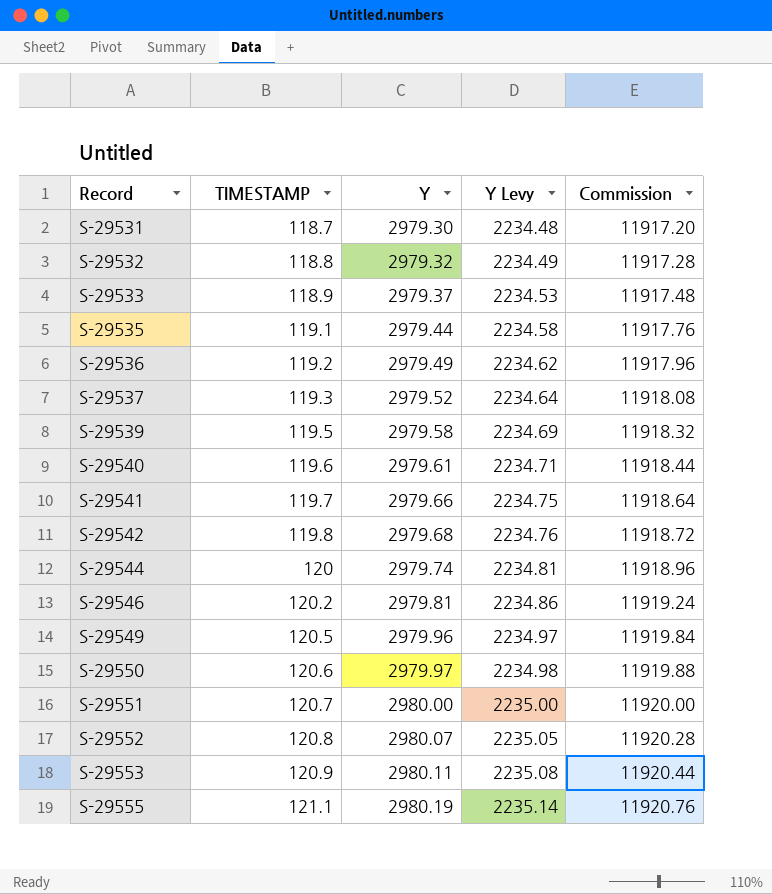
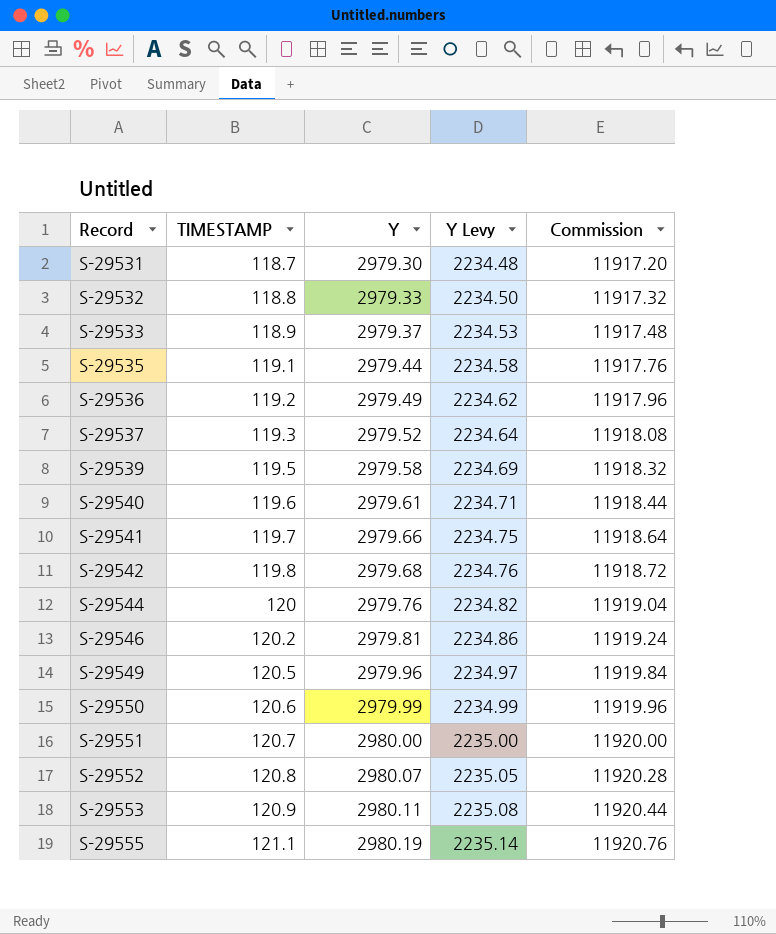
S-29532 | Y: 2979.32 -> 2979.33
S-29532 | Y Levy: 2234.49 -> 2234.50
S-29532 | Commission: 11917.28 -> 11917.32
S-29544 | Y: 2979.74 -> 2979.76
S-29544 | Y Levy: 2234.81 -> 2234.82
S-29544 | Commission: 11918.96 -> 11919.04
S-29550 | Y: 2979.97 -> 2979.99
S-29550 | Y Levy: 2234.98 -> 2234.99
S-29550 | Commission: 11919.88 -> 11919.96

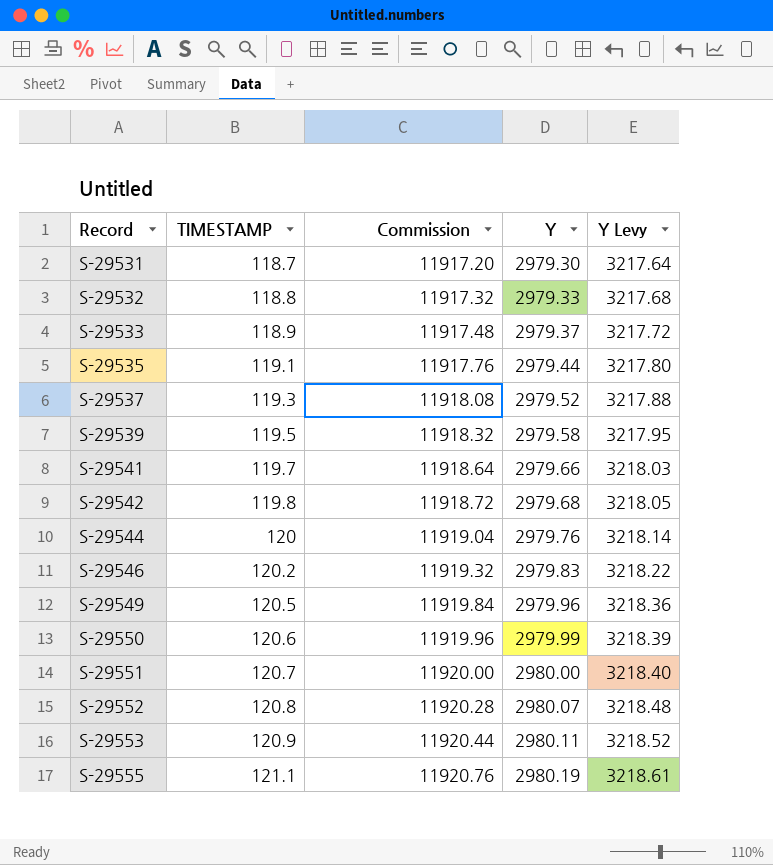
column Commission | position: 5 -> 3
column Y Levy | formula: [Y] * 0.75 -> [Y] * 1.08
row S-29536: 119.2 | 2979.49 | 2234.62 | 11917.96 -> none
row S-29540: 119.6 | 2979.61 | 2234.71 | 11918.44 -> none
S-29546 | Commission: 11919.24 -> 11919.32
S-29546 | Y: 2979.81 -> 2979.83

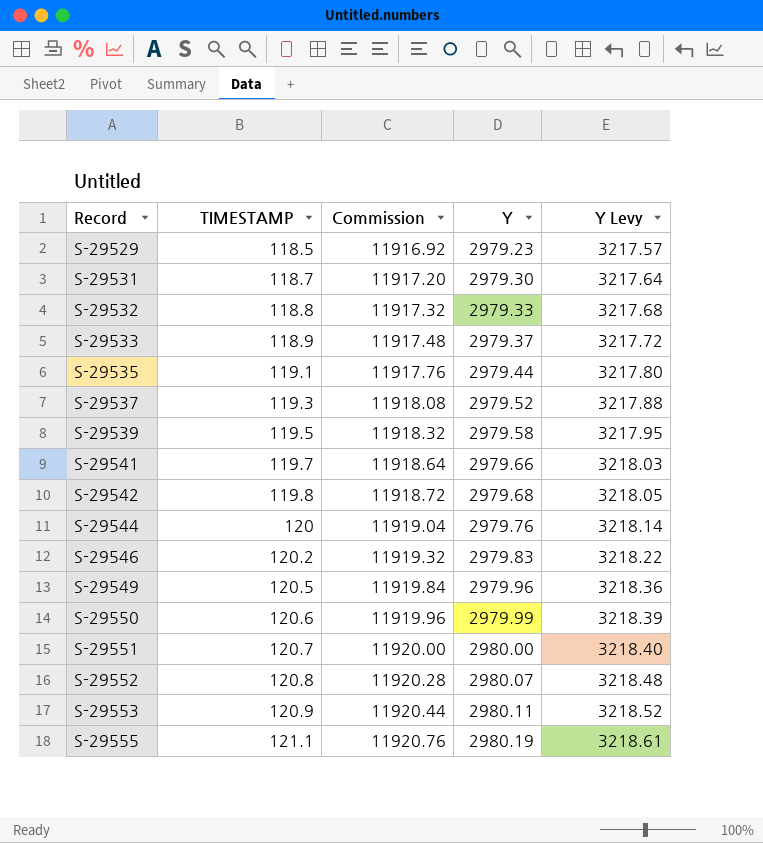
row S-29529: none -> 118.5 | 11916.92 | 2979.23 | 3217.57

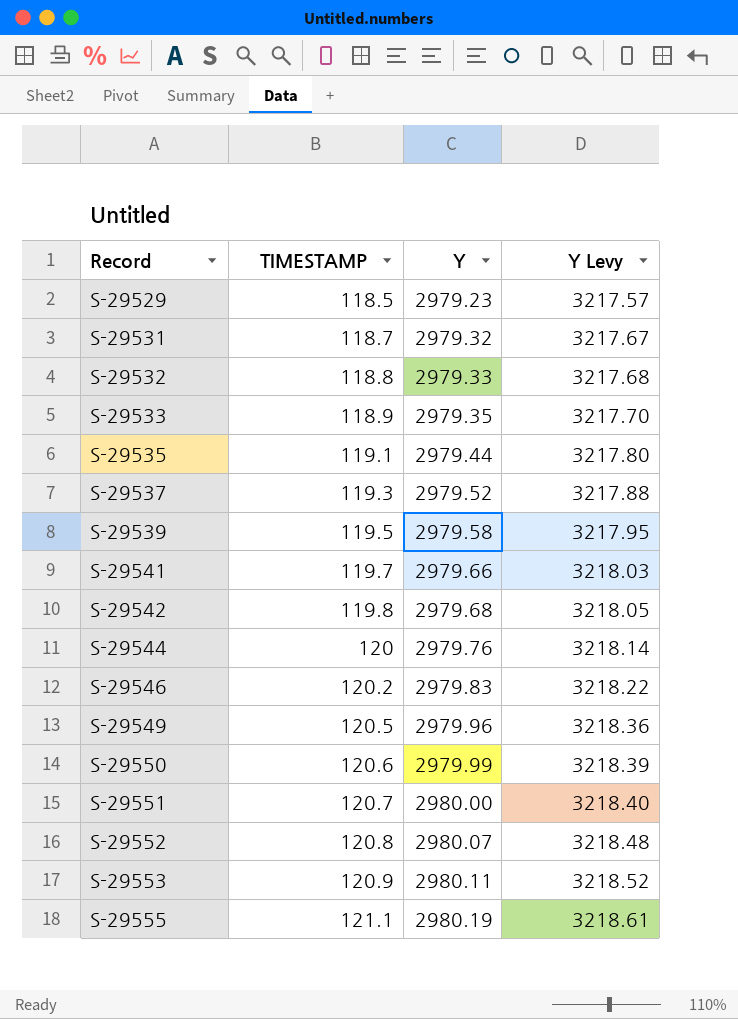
column Commission | formula: [Y] * 4 -> none
S-29531 | Y: 2979.30 -> 2979.32
S-29531 | Y Levy: 3217.64 -> 3217.67
S-29533 | Y: 2979.37 -> 2979.35
S-29533 | Y Levy: 3217.72 -> 3217.70

